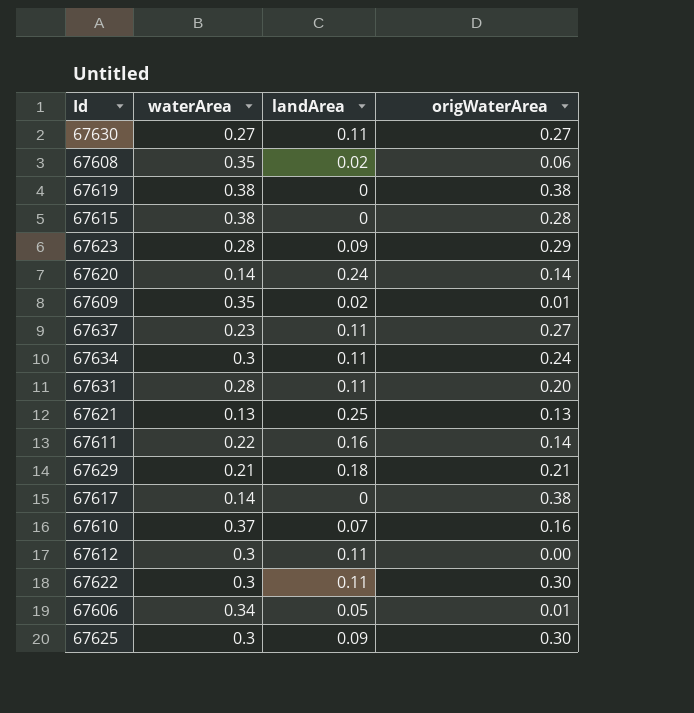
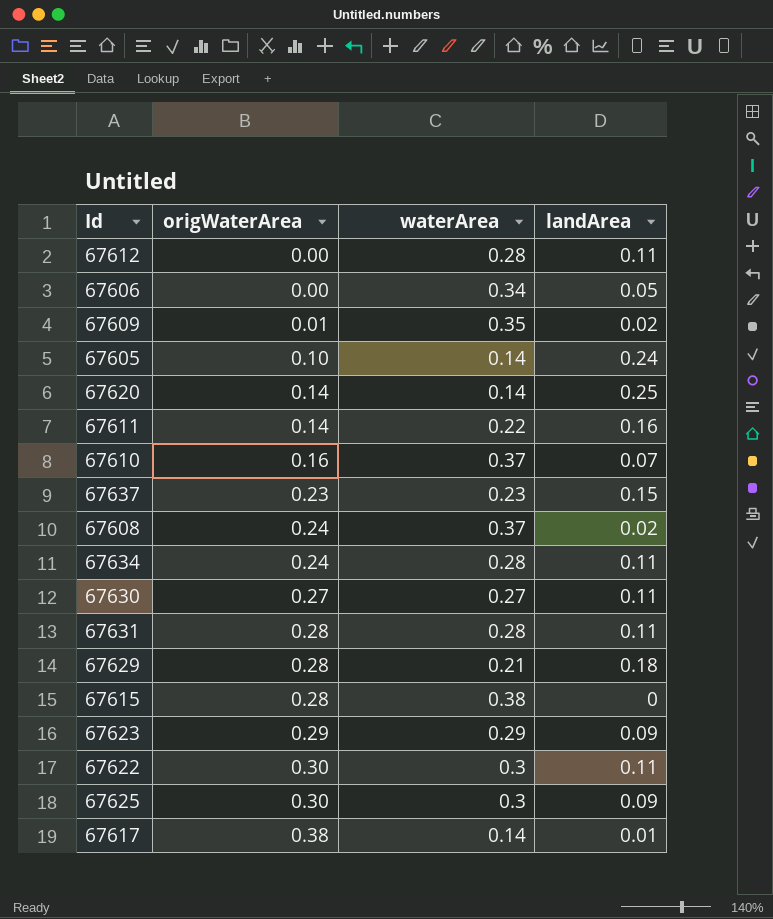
row order: none -> origWaterArea ascending
column origWaterArea | position: 4 -> 2
row 67619: 0.38 | 0 | 0.38 -> none
row 67621: 0.13 | 0.25 | 0.13 -> none
67612 | waterArea: 0.3 -> 0.28
67606 | origWaterArea: 0.01 -> 0.00
row 67605: none -> 0.10 | 0.14 | 0.24
67620 | landArea: 0.24 -> 0.25
67637 | origWaterArea: 0.27 -> 0.23
67637 | landArea: 0.11 -> 0.15
67608 | origWaterArea: 0.06 -> 0.24
67608 | waterArea: 0.35 -> 0.37
67634 | waterArea: 0.3 -> 0.28
67631 | origWaterArea: 0.20 -> 0.28
67629 | origWaterArea: 0.21 -> 0.28
67623 | waterArea: 0.28 -> 0.29
67617 | landArea: 0 -> 0.01

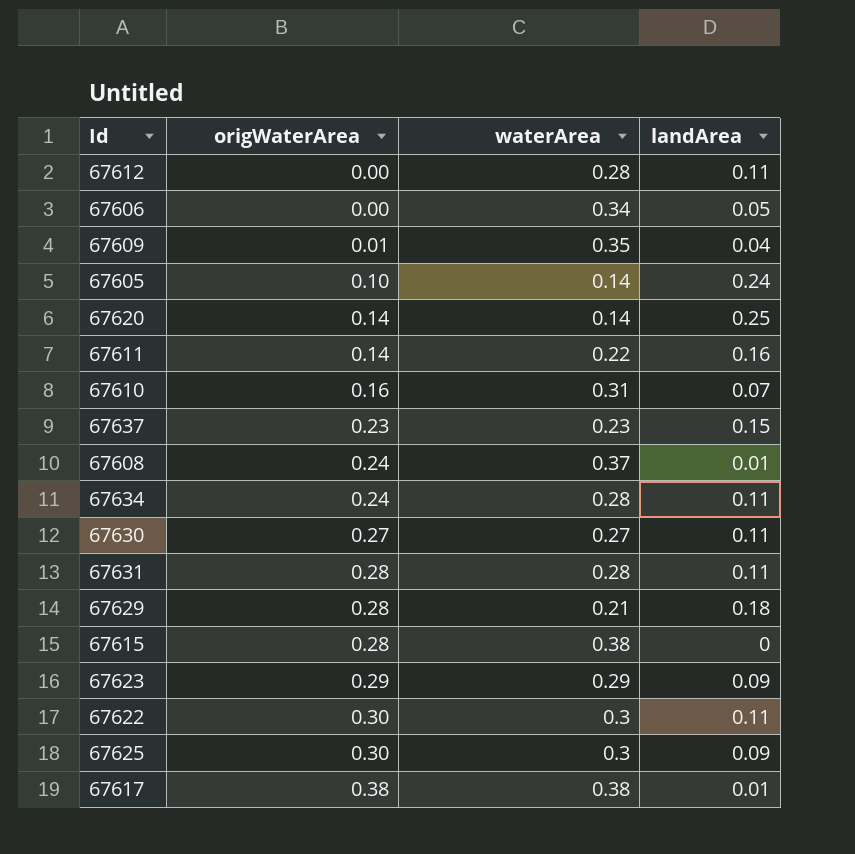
67609 | landArea: 0.02 -> 0.04
67610 | waterArea: 0.37 -> 0.31
67608 | landArea: 0.02 -> 0.01
67617 | waterArea: 0.14 -> 0.38

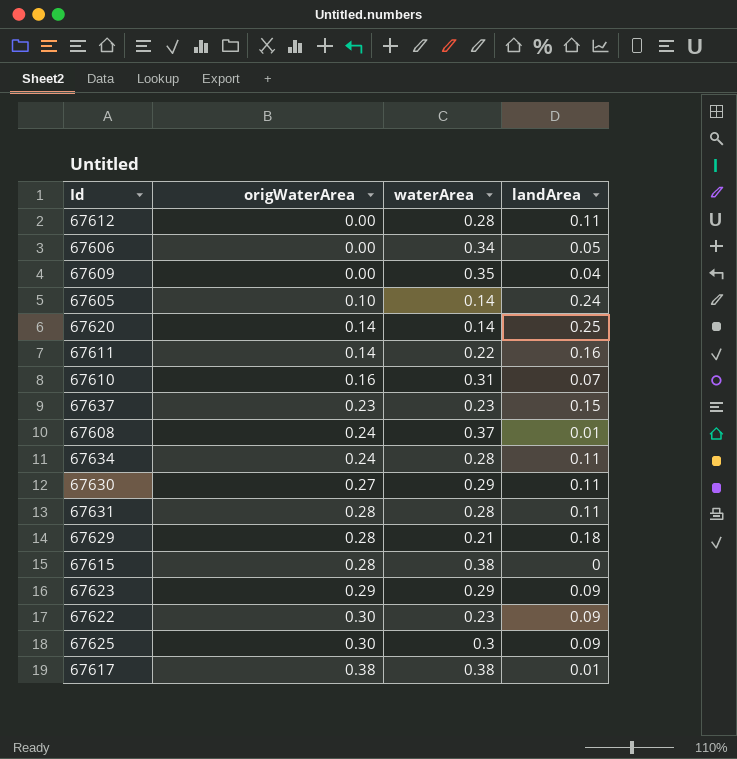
67609 | origWaterArea: 0.01 -> 0.00
67630 | waterArea: 0.27 -> 0.29
67622 | waterArea: 0.3 -> 0.23
67622 | landArea: 0.11 -> 0.09

